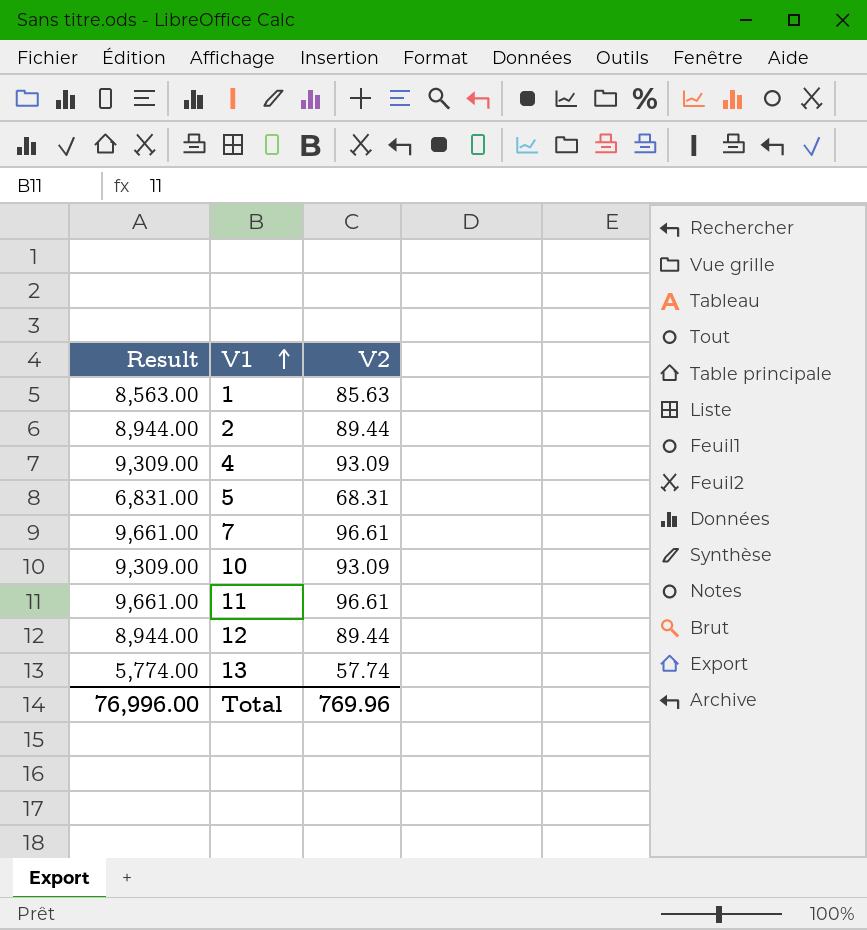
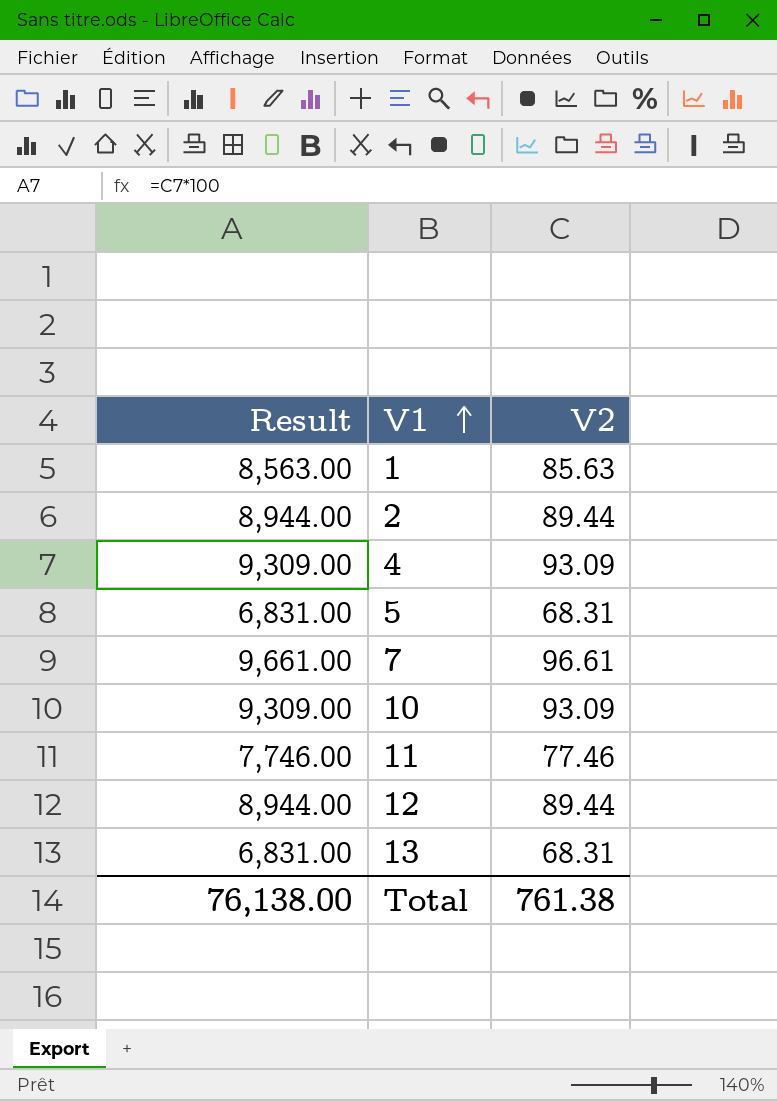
11 | Result: 9,661.00 -> 7,746.00
11 | V2: 96.61 -> 77.46
13 | Result: 5,774.00 -> 6,831.00
13 | V2: 57.74 -> 68.31
Total | Result: 76,996.00 -> 76,138.00
Total | V2: 769.96 -> 761.38

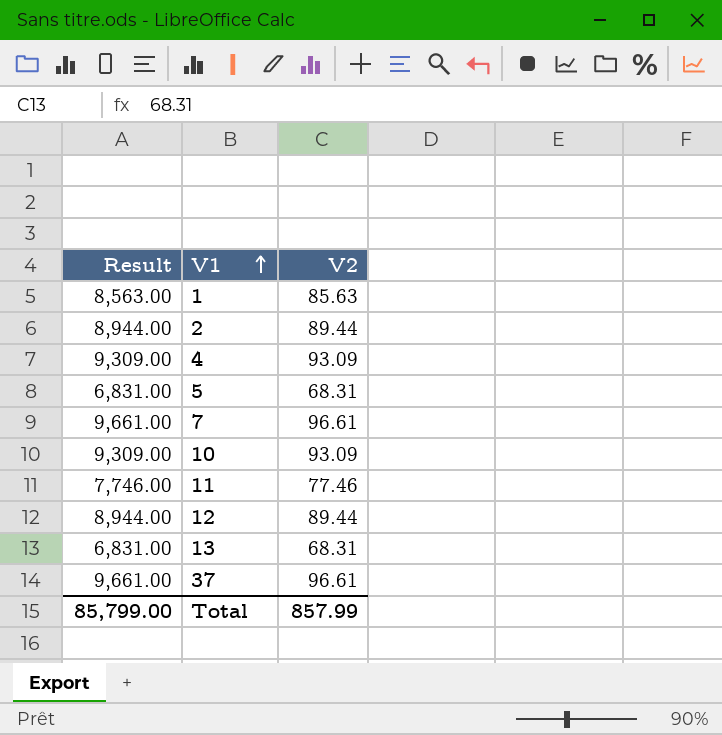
row 37: none -> 9,661.00 | 96.61
Total | Result: 76,138.00 -> 85,799.00
Total | V2: 761.38 -> 857.99

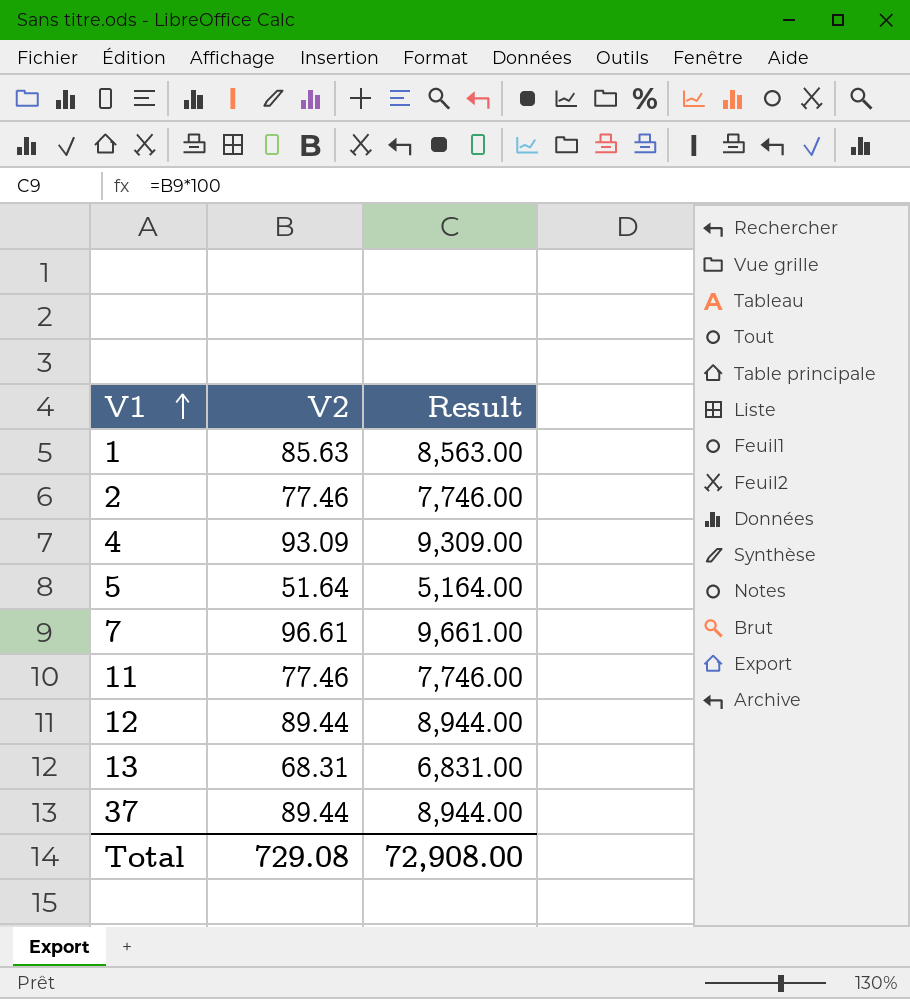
column Result | position: 1 -> 3
row 10: 9,309.00 | 93.09 -> none
2 | V2: 89.44 -> 77.46
2 | Result: 8,944.00 -> 7,746.00
5 | V2: 68.31 -> 51.64
5 | Result: 6,831.00 -> 5,164.00
37 | V2: 96.61 -> 89.44
37 | Result: 9,661.00 -> 8,944.00
Total | V2: 857.99 -> 729.08
Total | Result: 85,799.00 -> 72,908.00

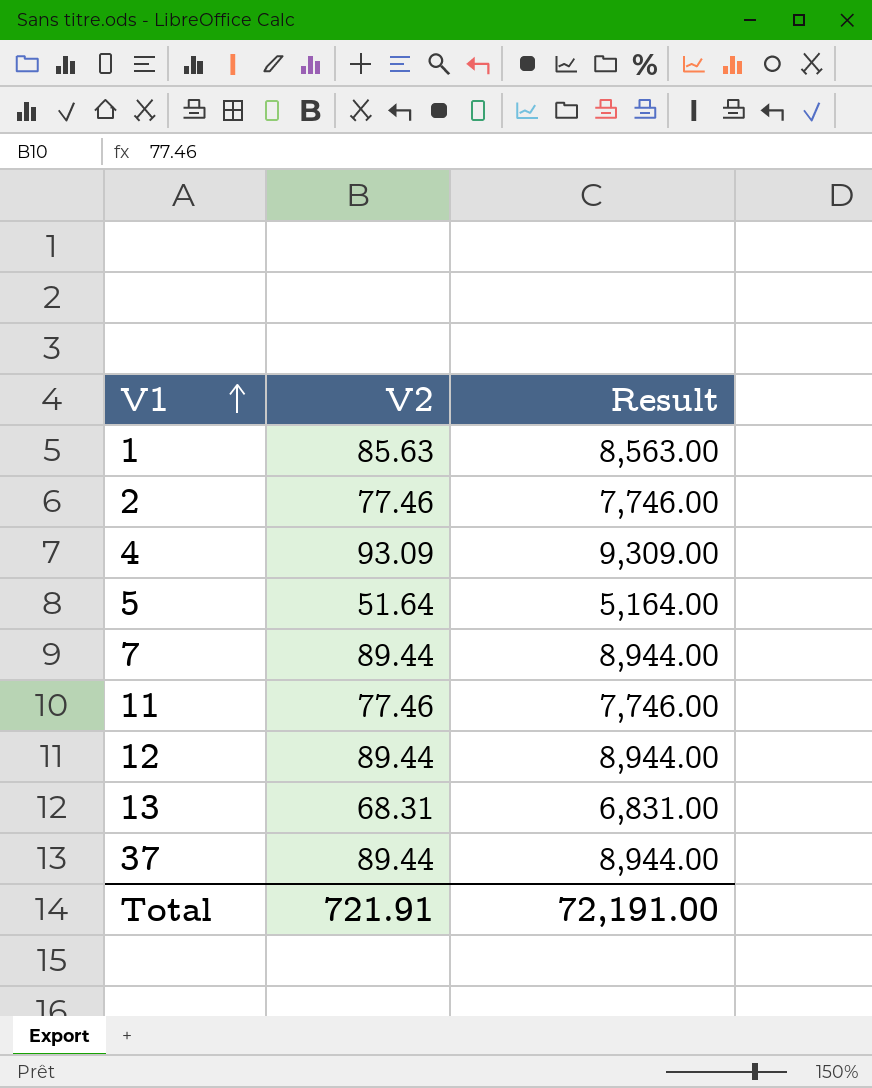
7 | V2: 96.61 -> 89.44
7 | Result: 9,661.00 -> 8,944.00
Total | V2: 729.08 -> 721.91
Total | Result: 72,908.00 -> 72,191.00

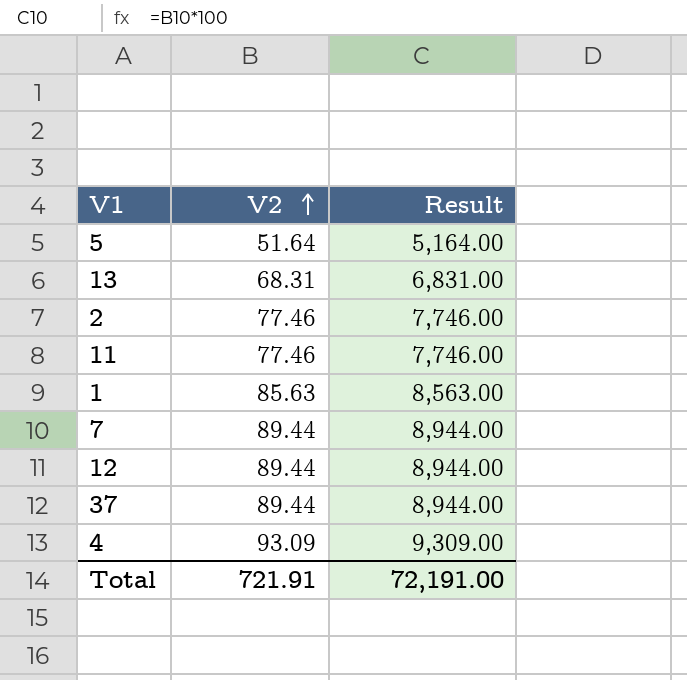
row order: V1 ascending -> V2 ascending

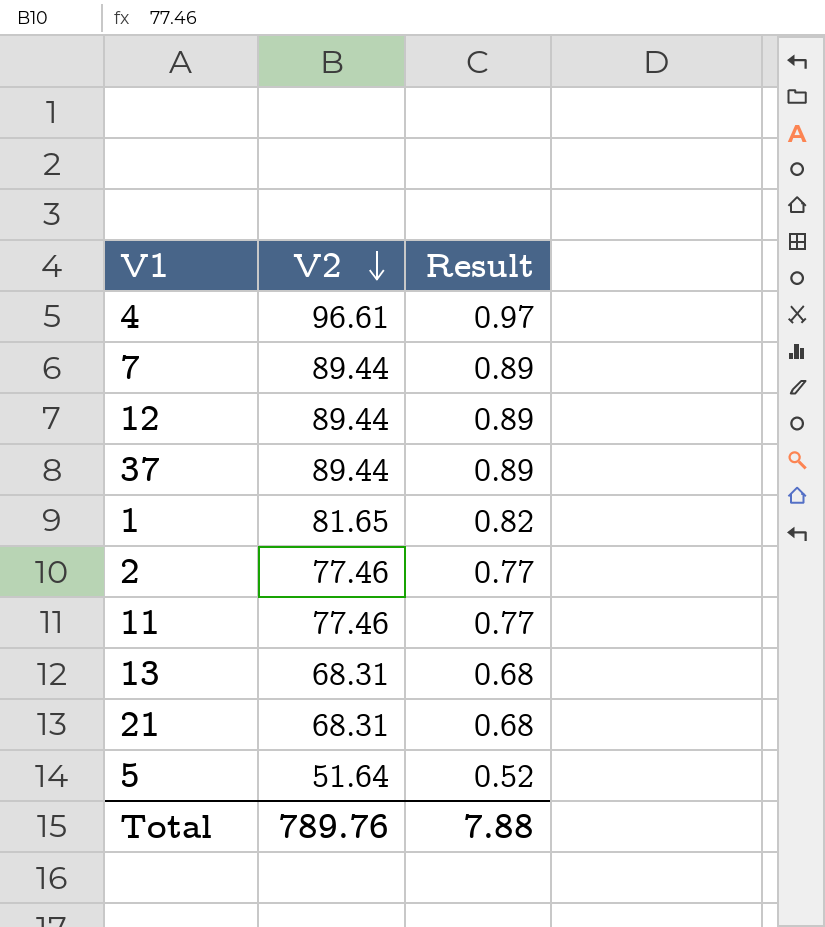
row order: V2 ascending -> V2 descending
column Result | formula: [V2] * 100 -> [V2] * 0.01
4 | V2: 93.09 -> 96.61
1 | V2: 85.63 -> 81.65
row 21: none -> 68.31 | 0.68
Total | V2: 721.91 -> 789.76
Total | Result: 72,191.00 -> 7.88

